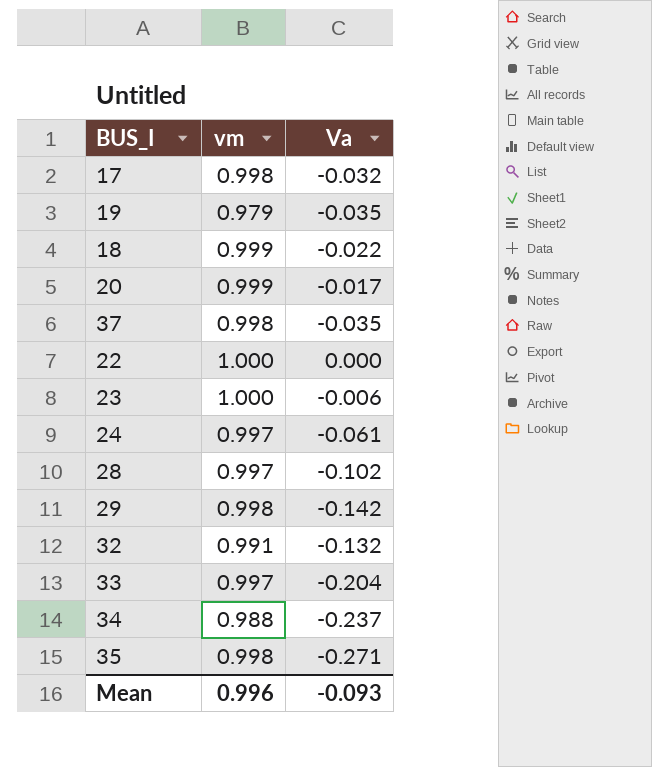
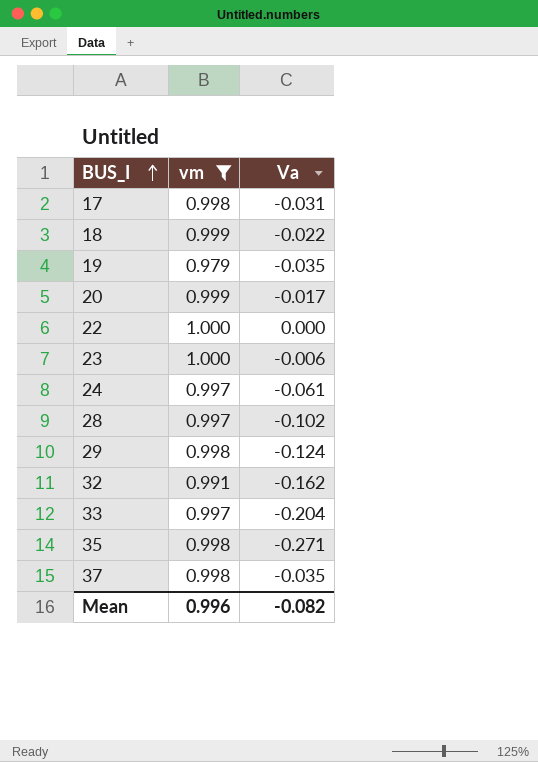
filter: none -> vm != 0.988
row order: none -> BUS_I ascending
17 | Va: -0.032 -> -0.031
29 | Va: -0.142 -> -0.124
32 | Va: -0.132 -> -0.162
Mean | Va: -0.093 -> -0.082

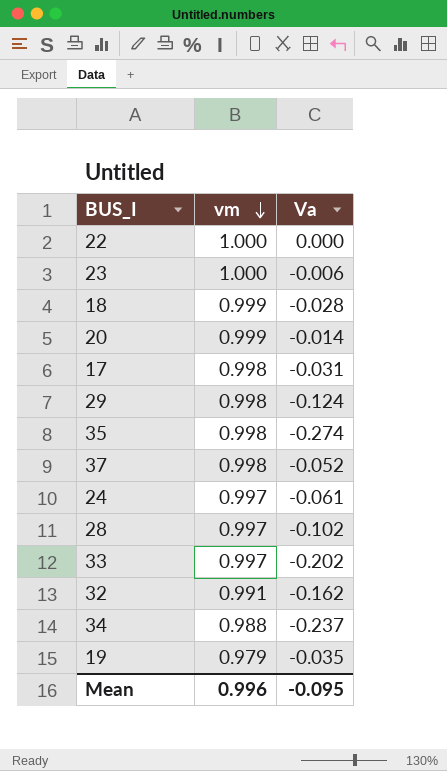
filter: vm != 0.988 -> none
row order: BUS_I ascending -> vm descending
18 | Va: -0.022 -> -0.028
20 | Va: -0.017 -> -0.014
35 | Va: -0.271 -> -0.274
37 | Va: -0.035 -> -0.052
33 | Va: -0.204 -> -0.202
Mean | Va: -0.082 -> -0.095

